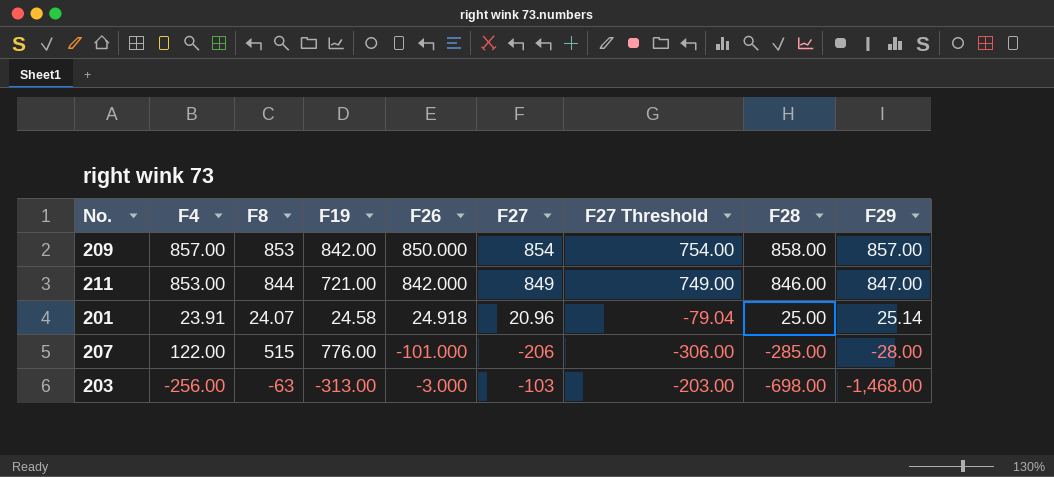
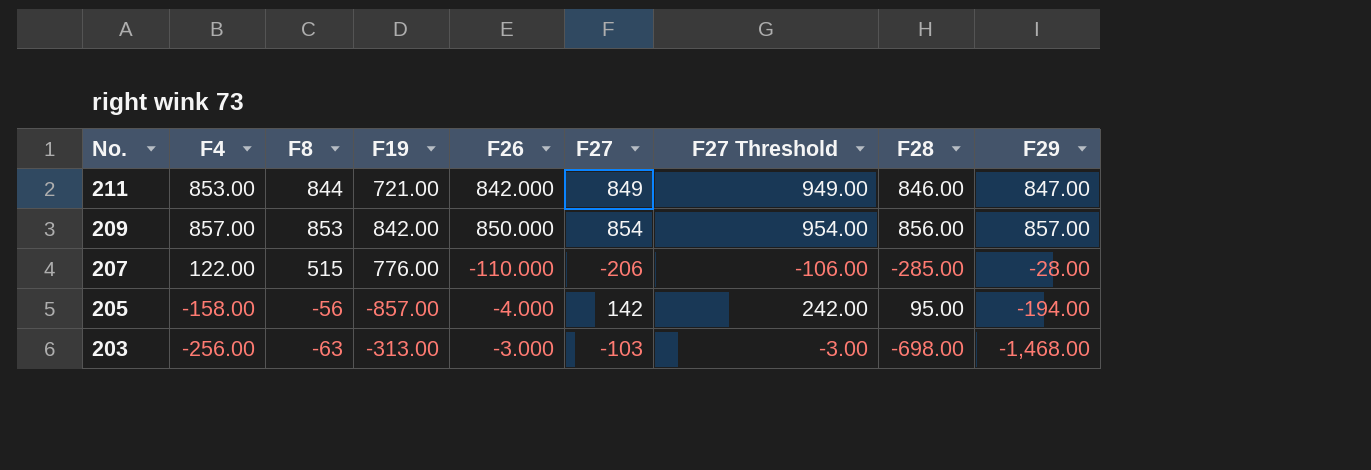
row order: F28 descending -> No. descending
column F27 Threshold | formula: [F27] - 100 -> [F27] + 100
row 201: 23.91 | 24.07 | 24.58 | 24.918 | 20.96 | -79.04 | 25.00 | 25.14 -> none
209 | F28: 858.00 -> 856.00
207 | F26: -101.000 -> -110.000
row 205: none -> -158.00 | -56 | -857.00 | -4.000 | 142 | 242.00 | 95.00 | -194.00

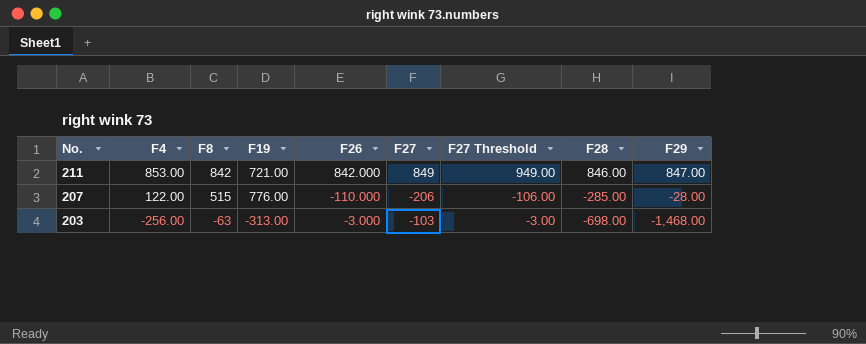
row 209: 857.00 | 853 | 842.00 | 850.000 | 854 | 954.00 | 856.00 | 857.00 -> none
row 205: -158.00 | -56 | -857.00 | -4.000 | 142 | 242.00 | 95.00 | -194.00 -> none
211 | F8: 844 -> 842

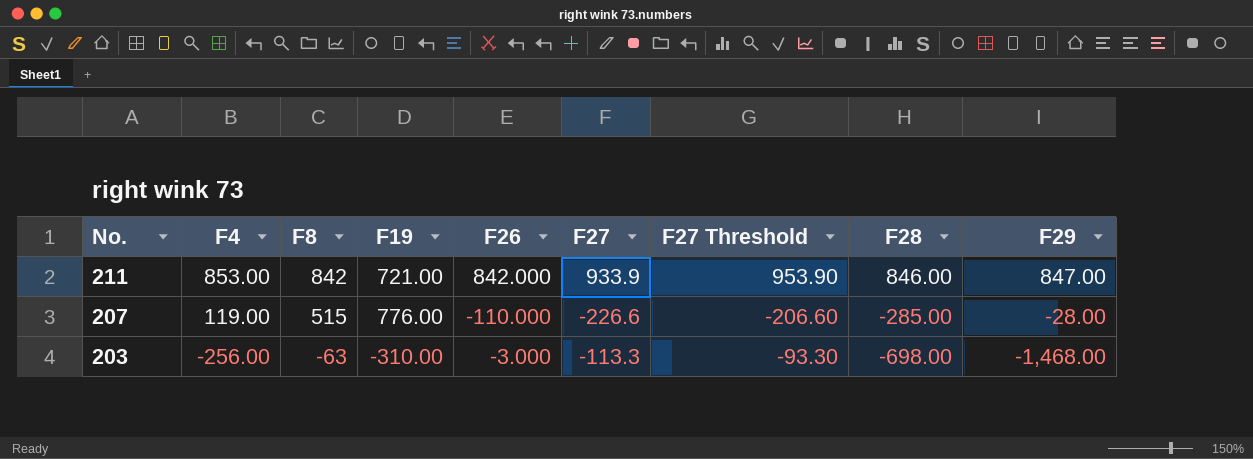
column F27 Threshold | formula: [F27] + 100 -> [F27] + 20
211 | F27: 849 -> 933.9
207 | F4: 122.00 -> 119.00
207 | F27: -206 -> -226.6
203 | F19: -313.00 -> -310.00
203 | F27: -103 -> -113.3

